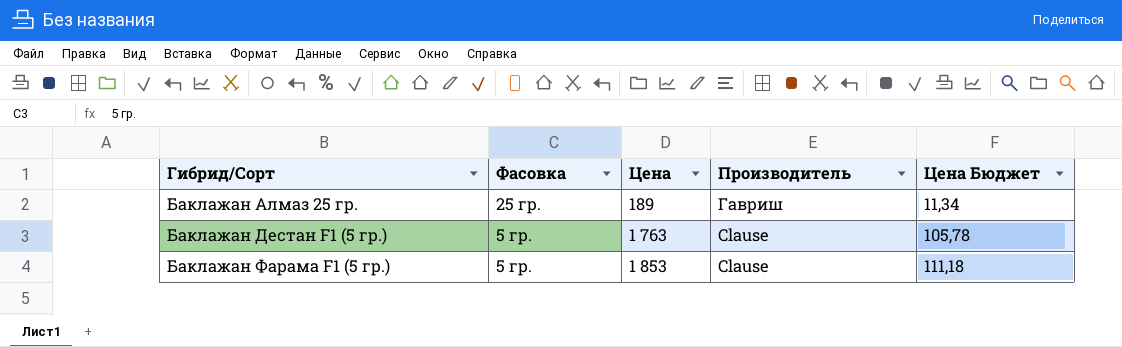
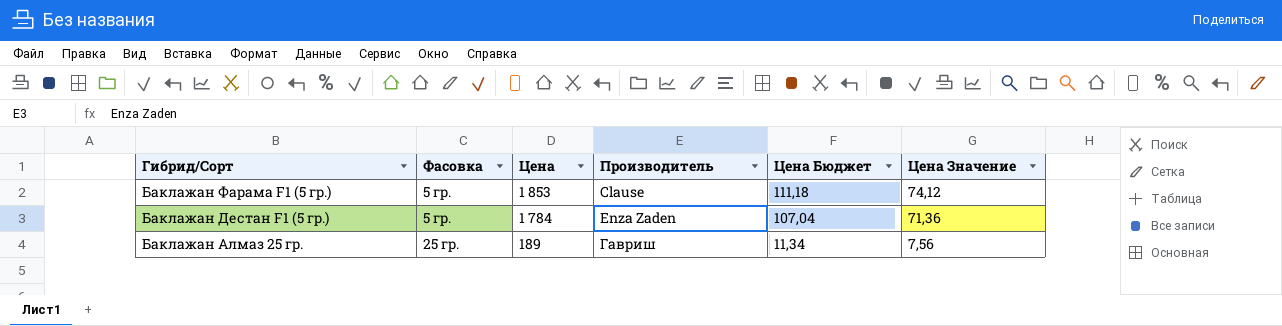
row order: Гибрид/Сорт ascending -> Гибрид/Сорт descending
column Цена Значение | formula: none -> [Цена] * 0,04
Баклажан Дестан F1 (5 гр.) | Цена: 1 763 -> 1 784
Баклажан Дестан F1 (5 гр.) | Производитель: Clause -> Enza Zaden
Баклажан Дестан F1 (5 гр.) | Цена Бюджет: 105,78 -> 107,04

